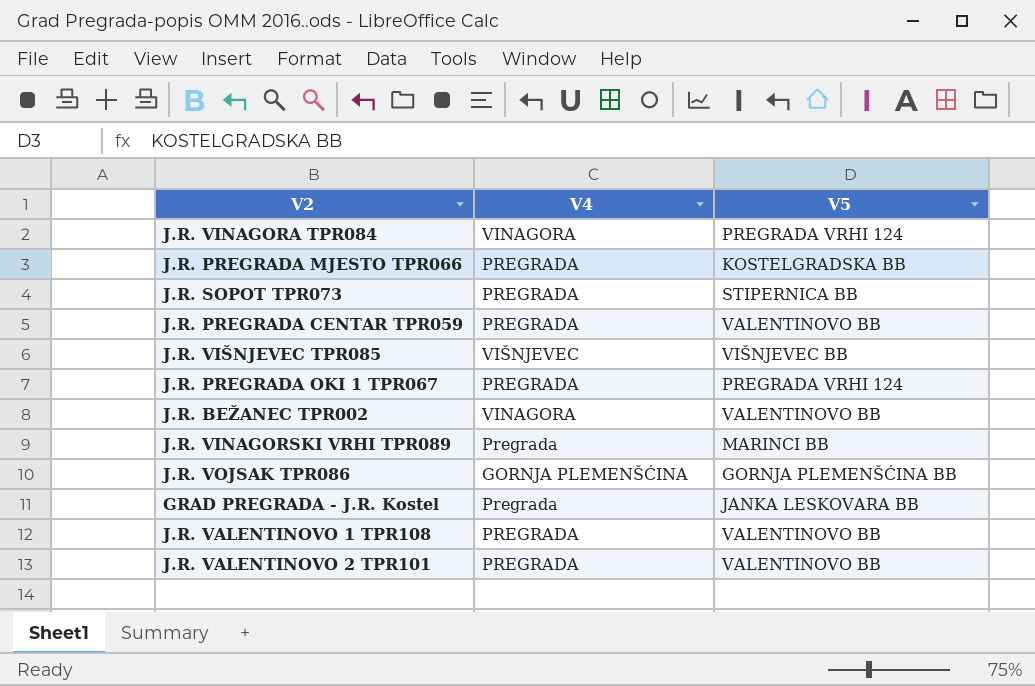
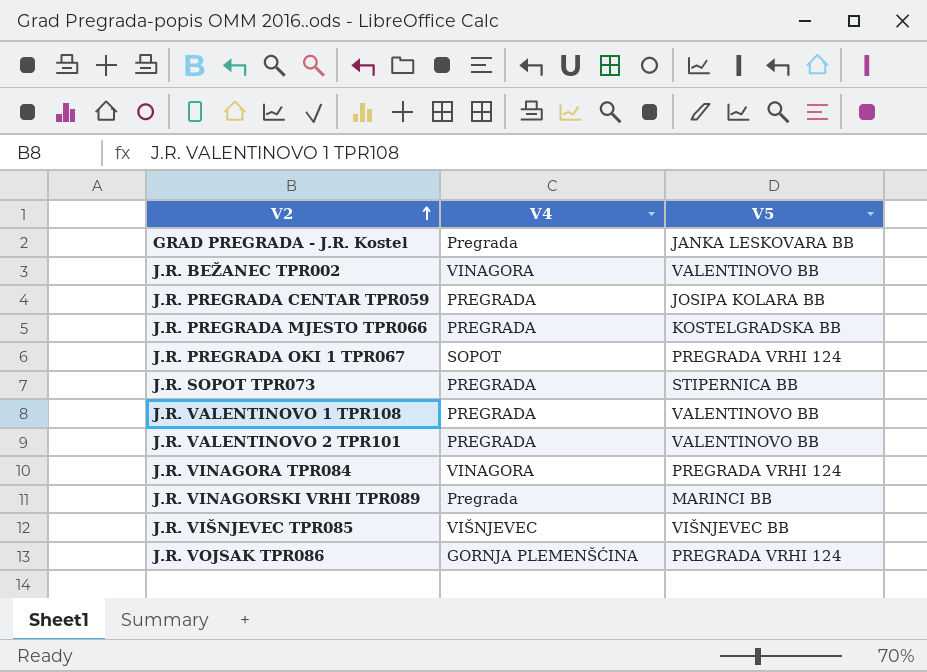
row order: none -> V2 ascending
J.R. PREGRADA CENTAR TPR059 | V5: VALENTINOVO BB -> JOSIPA KOLARA BB
J.R. PREGRADA OKI 1 TPR067 | V4: PREGRADA -> SOPOT
J.R. VOJSAK TPR086 | V5: GORNJA PLEMENŠĆINA BB -> PREGRADA VRHI 124

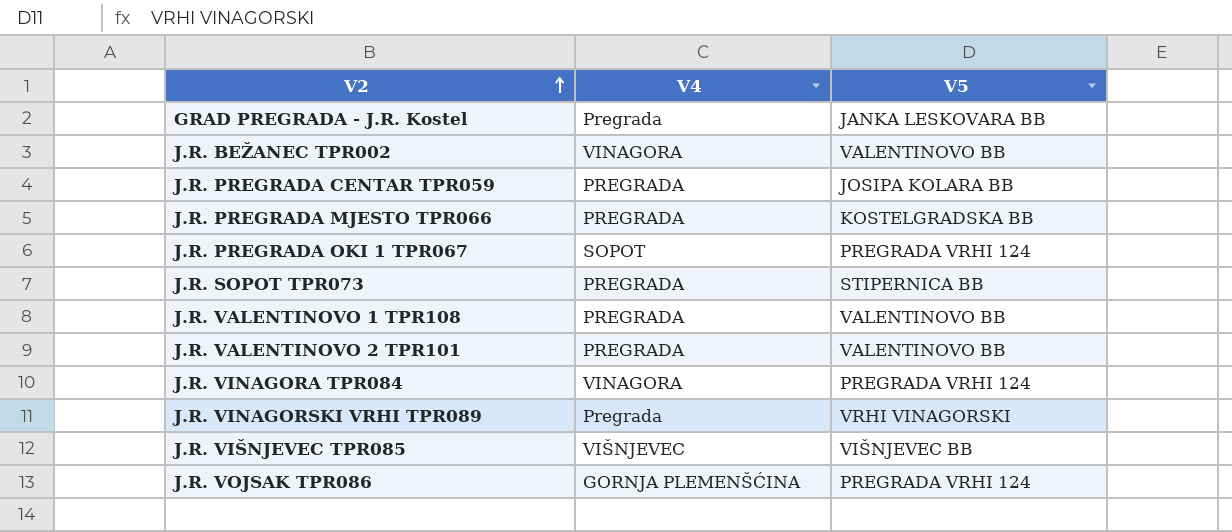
J.R. VINAGORSKI VRHI TPR089 | V5: MARINCI BB -> VRHI VINAGORSKI

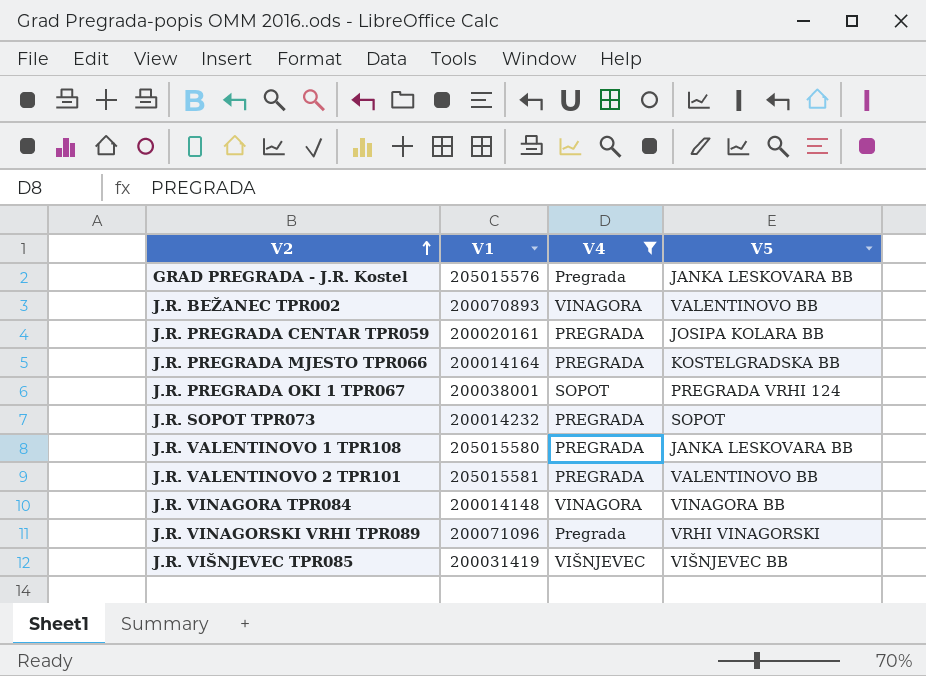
filter: none -> V4 != GORNJA PLEMENŠĆINA
column V1 | position: none -> 2
J.R. SOPOT TPR073 | V5: STIPERNICA BB -> SOPOT
J.R. VALENTINOVO 1 TPR108 | V5: VALENTINOVO BB -> JANKA LESKOVARA BB
J.R. VINAGORA TPR084 | V5: PREGRADA VRHI 124 -> VINAGORA BB

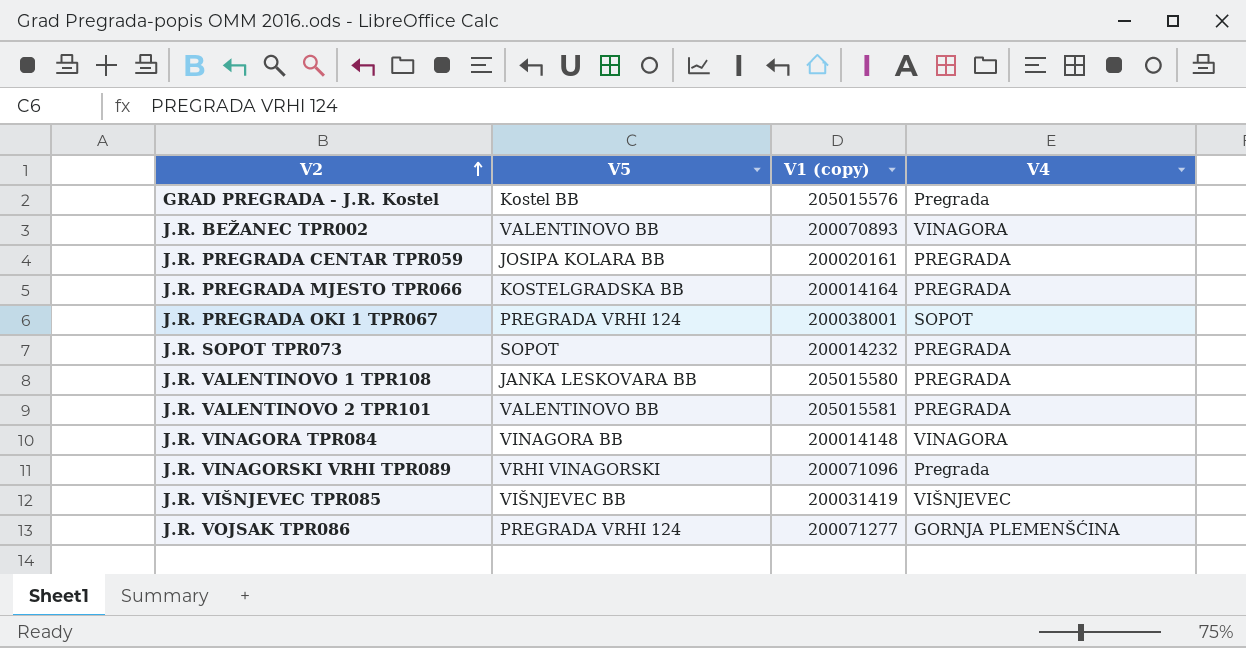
filter: V4 != GORNJA PLEMENŠĆINA -> none
column V5 | position: 4 -> 2
column name: V1 -> V1 (copy)
GRAD PREGRADA - J.R. Kostel | V5: JANKA LESKOVARA BB -> Kostel BB

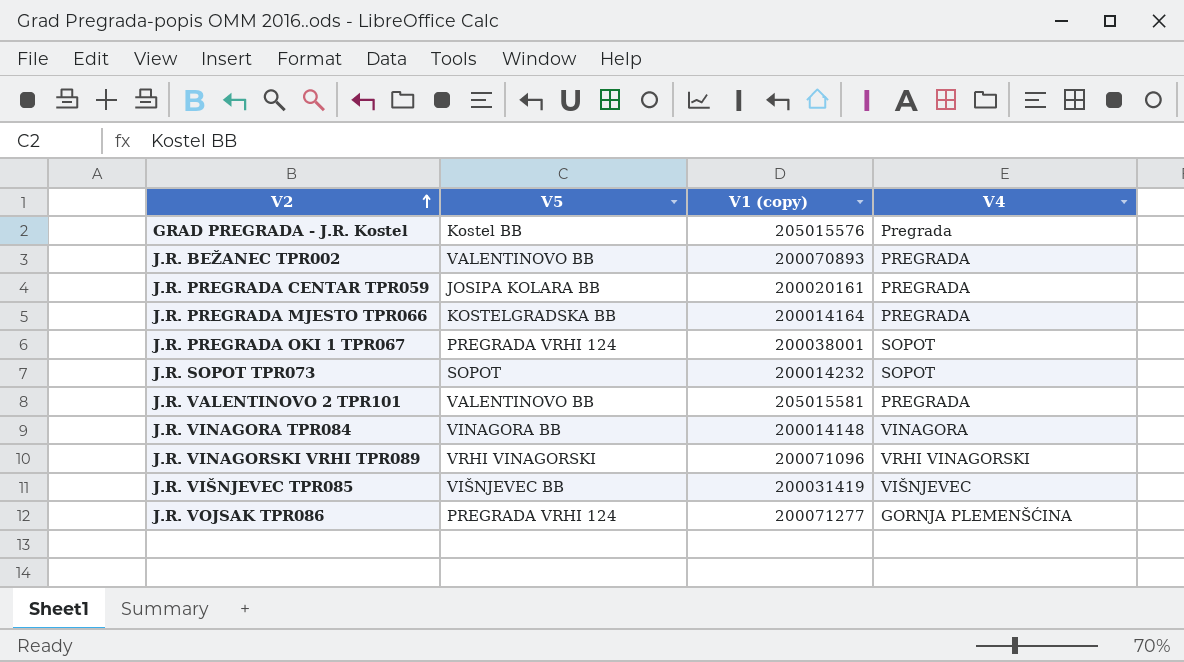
row J.R. VALENTINOVO 1 TPR108: JANKA LESKOVARA BB | 205015580 | PREGRADA -> none
J.R. BEŽANEC TPR002 | V4: VINAGORA -> PREGRADA
J.R. SOPOT TPR073 | V4: PREGRADA -> SOPOT
J.R. VINAGORSKI VRHI TPR089 | V4: Pregrada -> VRHI VINAGORSKI

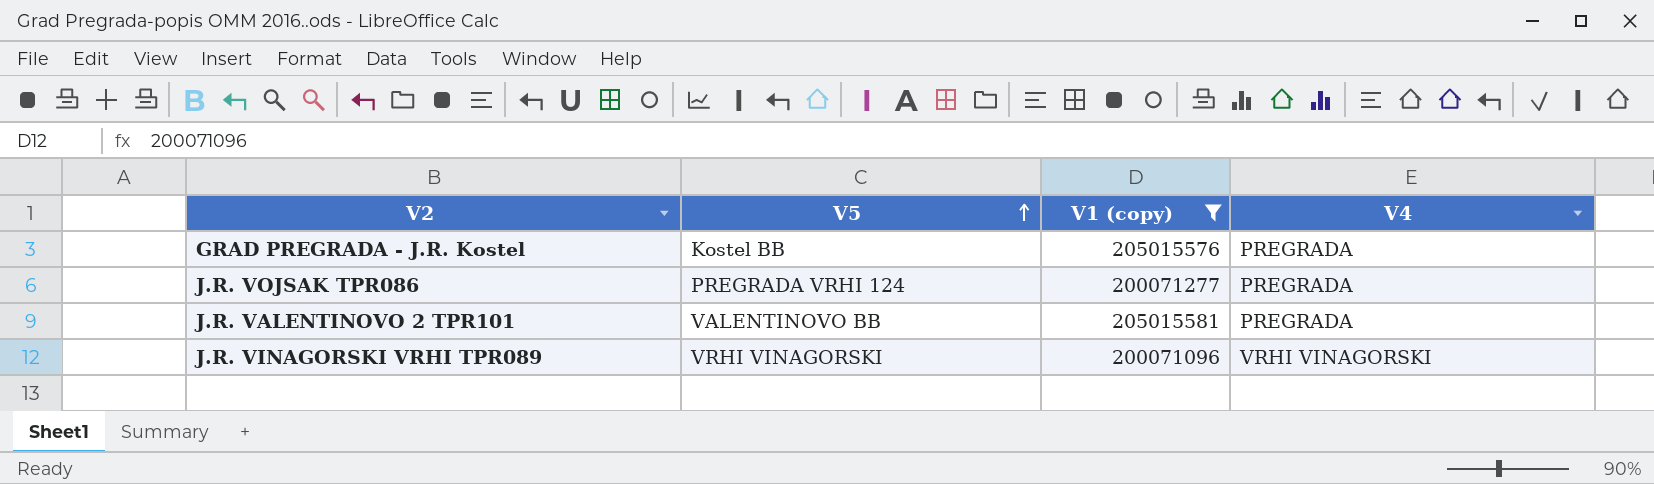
filter: none -> V1 (copy) >= 200071096
row order: V2 ascending -> V5 ascending
GRAD PREGRADA - J.R. Kostel | V4: Pregrada -> PREGRADA
J.R. VOJSAK TPR086 | V4: GORNJA PLEMENŠĆINA -> PREGRADA

